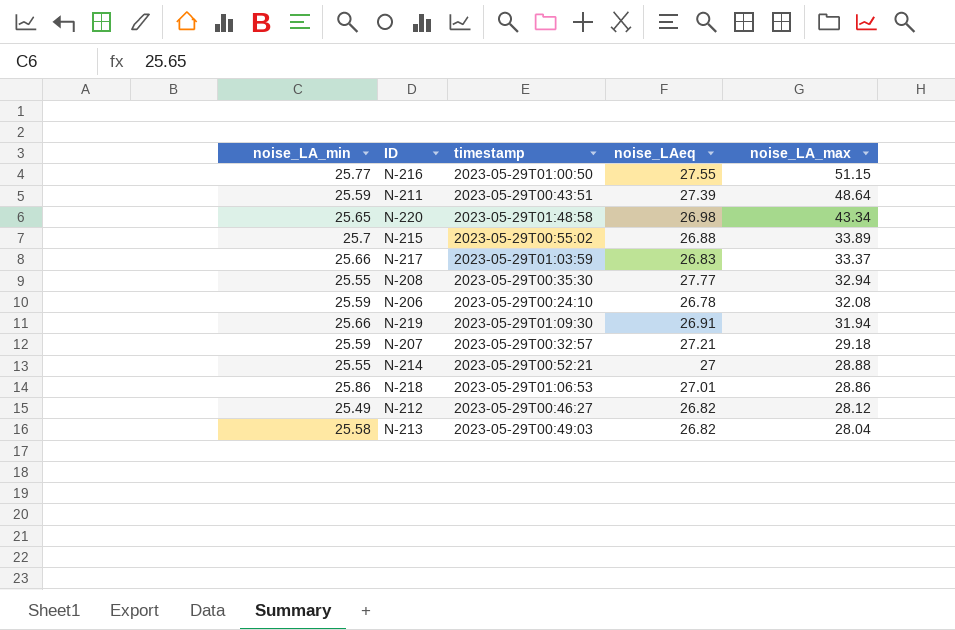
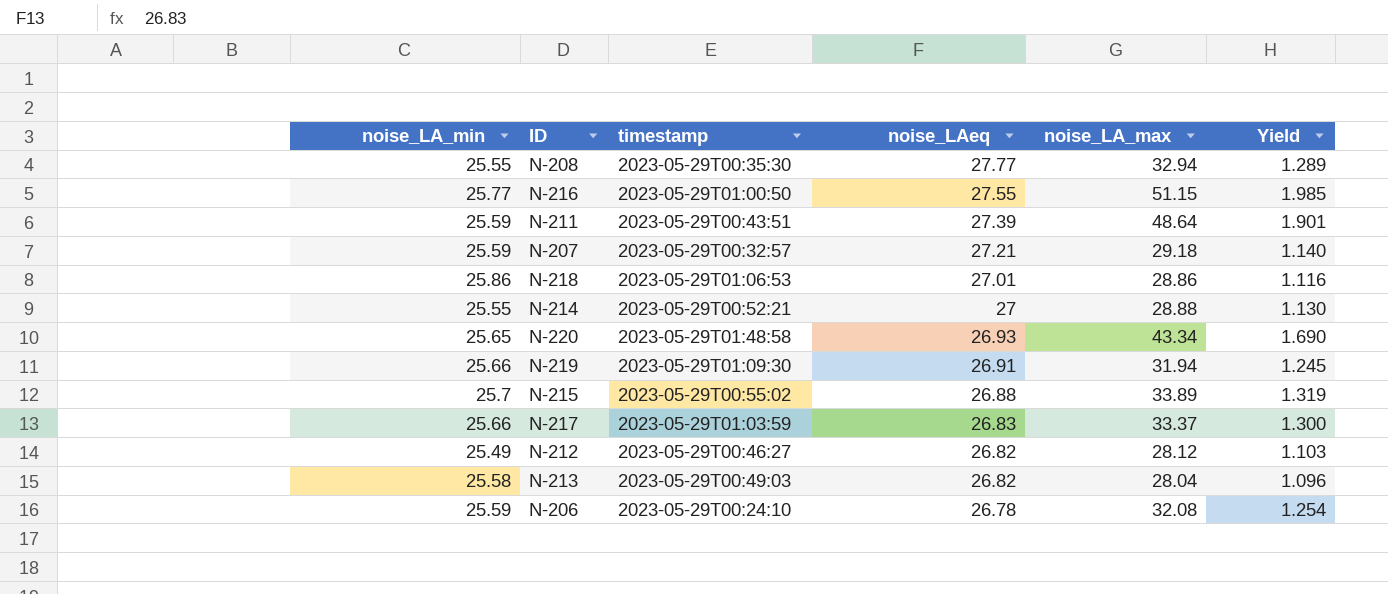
row order: noise_LA_max descending -> noise_LAeq descending
column Yield | formula: none -> [noise_LA_max] / [noise_LA_min]
N-220 | noise_LAeq: 26.98 -> 26.93

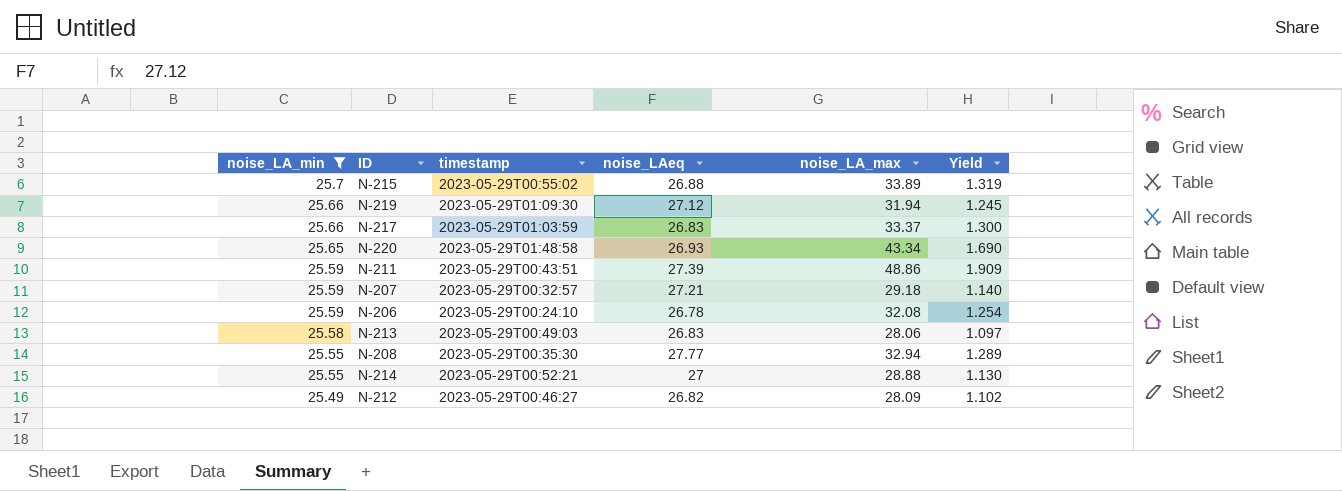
filter: none -> noise_LA_min <= 25.7
row order: noise_LAeq descending -> noise_LA_min descending
N-219 | noise_LAeq: 26.91 -> 27.12
N-211 | noise_LA_max: 48.64 -> 48.86
N-211 | Yield: 1.901 -> 1.909
N-213 | noise_LAeq: 26.82 -> 26.83
N-213 | noise_LA_max: 28.04 -> 28.06
N-213 | Yield: 1.096 -> 1.097
N-212 | noise_LA_max: 28.12 -> 28.09
N-212 | Yield: 1.103 -> 1.102

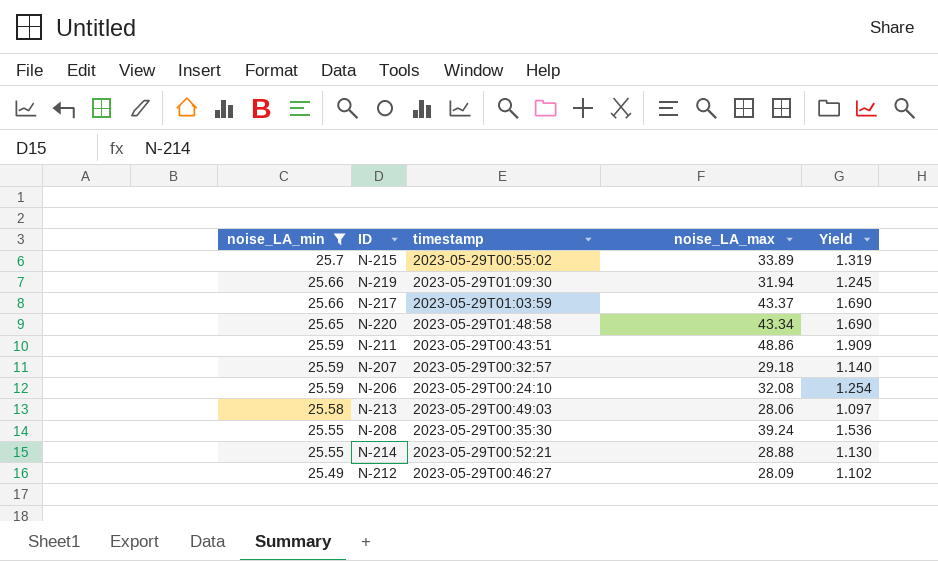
column noise_LAeq | position: 4 -> none
N-217 | noise_LA_max: 33.37 -> 43.37
N-217 | Yield: 1.300 -> 1.690
N-208 | noise_LA_max: 32.94 -> 39.24
N-208 | Yield: 1.289 -> 1.536

